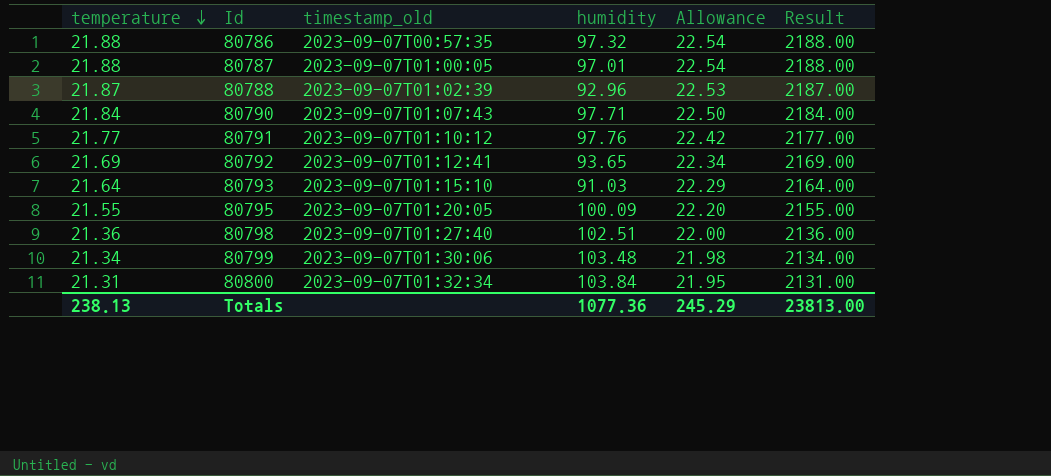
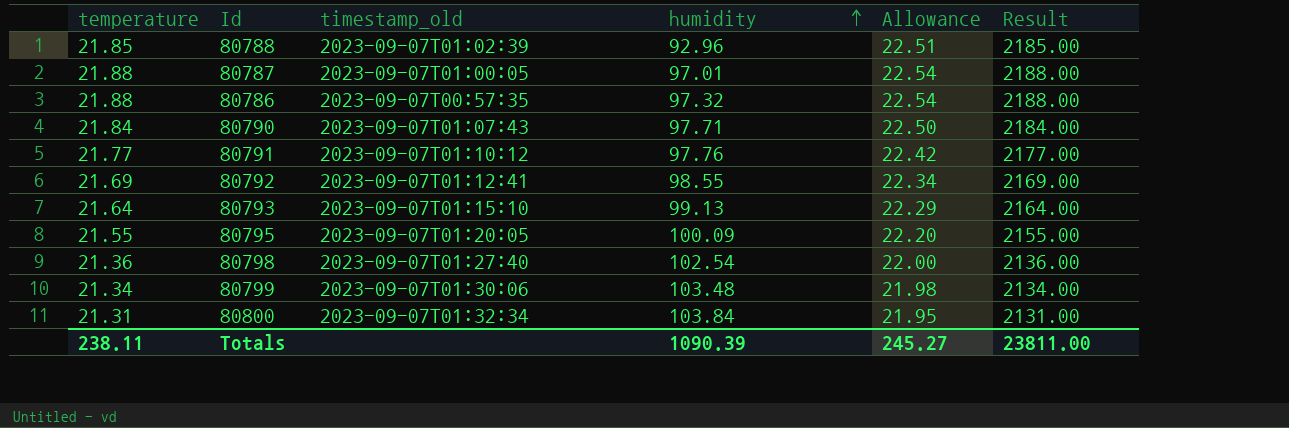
row order: temperature descending -> humidity ascending
80788 | temperature: 21.87 -> 21.85
80788 | Allowance: 22.53 -> 22.51
80788 | Result: 2187.00 -> 2185.00
80792 | humidity: 93.65 -> 98.55
80793 | humidity: 91.03 -> 99.13
80798 | humidity: 102.51 -> 102.54
Totals | temperature: 238.13 -> 238.11
Totals | humidity: 1077.36 -> 1090.39
Totals | Allowance: 245.29 -> 245.27
Totals | Result: 23813.00 -> 23811.00

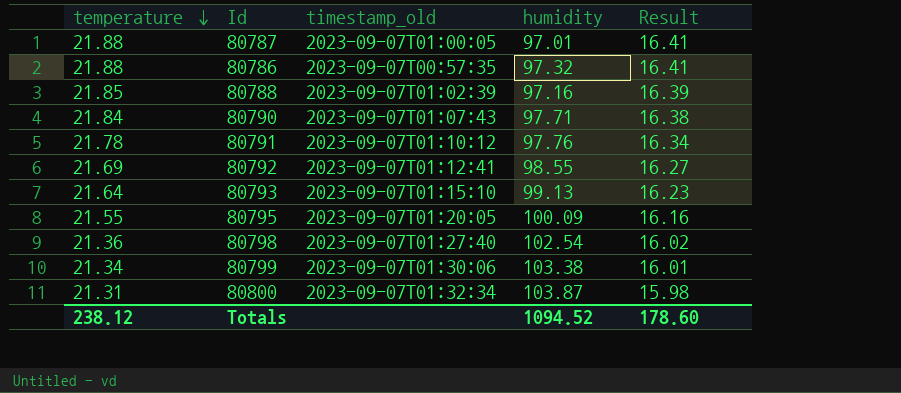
row order: humidity ascending -> temperature descending
column Allowance | formula: [temperature] * 1.03 -> none
column Result | formula: [temperature] * 100 -> [temperature] * 0.75
80788 | humidity: 92.96 -> 97.16
80791 | temperature: 21.77 -> 21.78
80799 | humidity: 103.48 -> 103.38
80800 | humidity: 103.84 -> 103.87
Totals | temperature: 238.11 -> 238.12
Totals | humidity: 1090.39 -> 1094.52
Totals | Result: 23811.00 -> 178.60

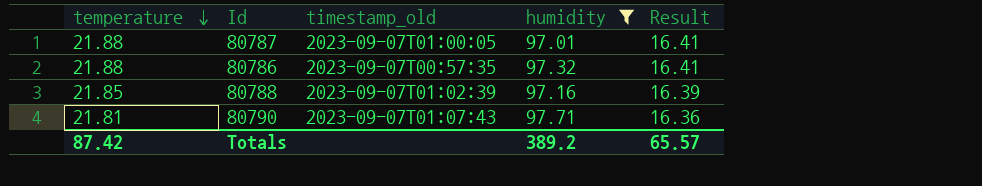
filter: none -> humidity <= 97.71
80790 | temperature: 21.84 -> 21.81
80790 | Result: 16.38 -> 16.36
Totals | temperature: 238.12 -> 87.42
Totals | humidity: 1094.52 -> 389.2
Totals | Result: 178.60 -> 65.57

